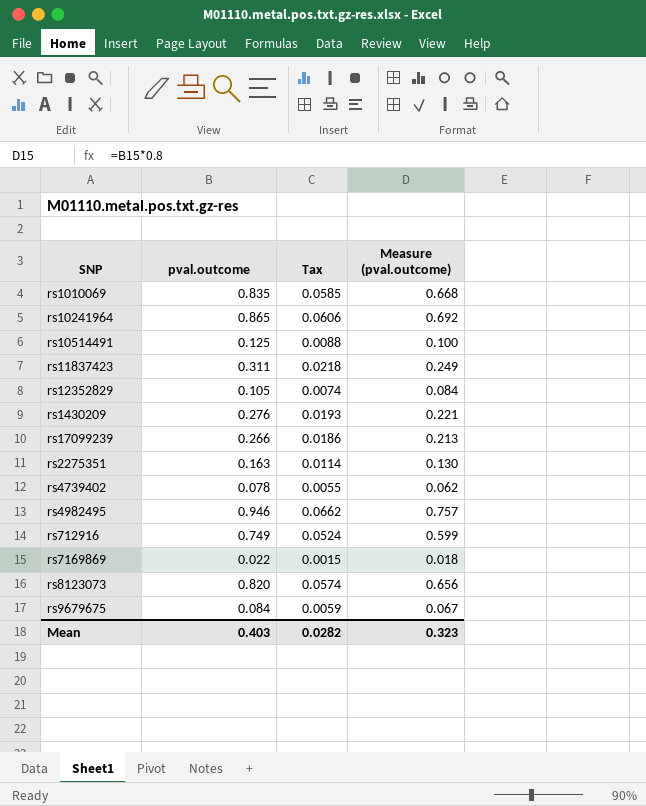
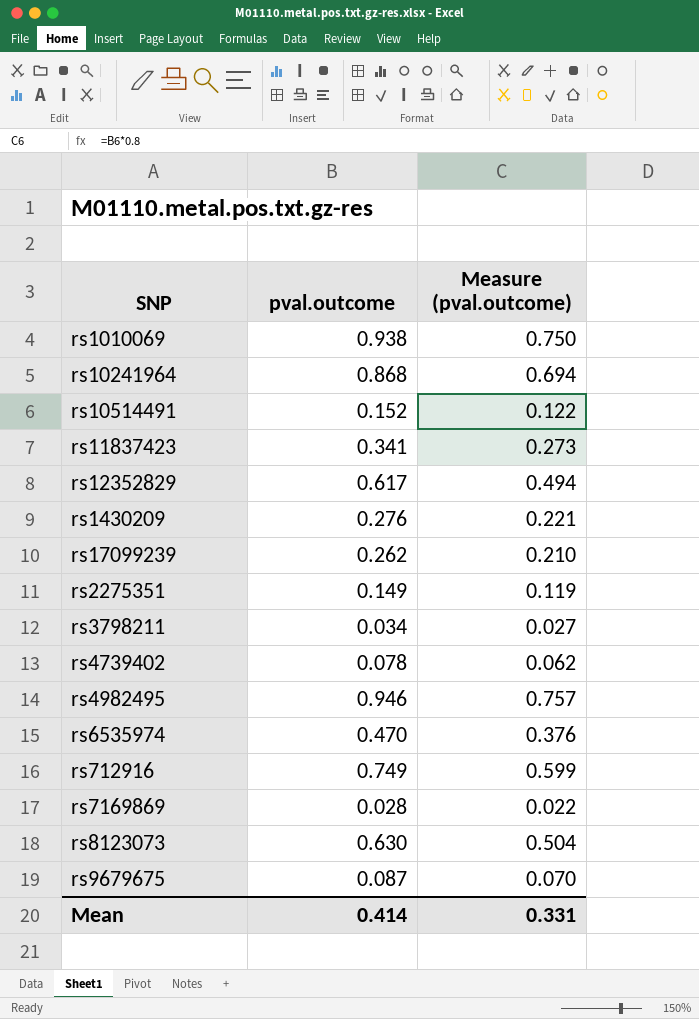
column Tax | formula: [pval.outcome] * 0.07 -> none
rs1010069 | pval.outcome: 0.835 -> 0.938
rs1010069 | Measure (pval.outcome): 0.668 -> 0.750
rs10241964 | pval.outcome: 0.865 -> 0.868
rs10241964 | Measure (pval.outcome): 0.692 -> 0.694
rs10514491 | pval.outcome: 0.125 -> 0.152
rs10514491 | Measure (pval.outcome): 0.100 -> 0.122
rs11837423 | pval.outcome: 0.311 -> 0.341
rs11837423 | Measure (pval.outcome): 0.249 -> 0.273
rs12352829 | pval.outcome: 0.105 -> 0.617
rs12352829 | Measure (pval.outcome): 0.084 -> 0.494
rs17099239 | pval.outcome: 0.266 -> 0.262
rs17099239 | Measure (pval.outcome): 0.213 -> 0.210
rs2275351 | pval.outcome: 0.163 -> 0.149
rs2275351 | Measure (pval.outcome): 0.130 -> 0.119
row rs3798211: none -> 0.034 | 0.027
row rs6535974: none -> 0.470 | 0.376
rs7169869 | pval.outcome: 0.022 -> 0.028
rs7169869 | Measure (pval.outcome): 0.018 -> 0.022
rs8123073 | pval.outcome: 0.820 -> 0.630
rs8123073 | Measure (pval.outcome): 0.656 -> 0.504
rs9679675 | pval.outcome: 0.084 -> 0.087
rs9679675 | Measure (pval.outcome): 0.067 -> 0.070
Mean | pval.outcome: 0.403 -> 0.414
Mean | Measure (pval.outcome): 0.323 -> 0.331

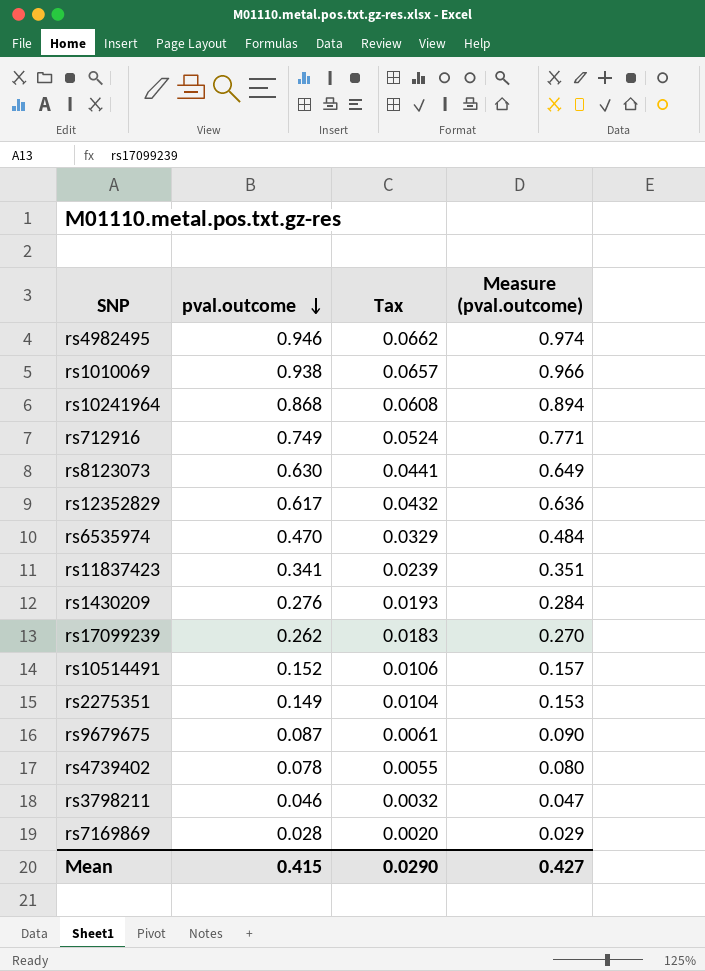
row order: none -> pval.outcome descending
column Tax | formula: none -> [pval.outcome] * 0.07
column Measure (pval.outcome) | formula: [pval.outcome] * 0.8 -> [pval.outcome] * 1.03
rs3798211 | pval.outcome: 0.034 -> 0.046
Mean | pval.outcome: 0.414 -> 0.415
Mean | Measure (pval.outcome): 0.331 -> 0.427

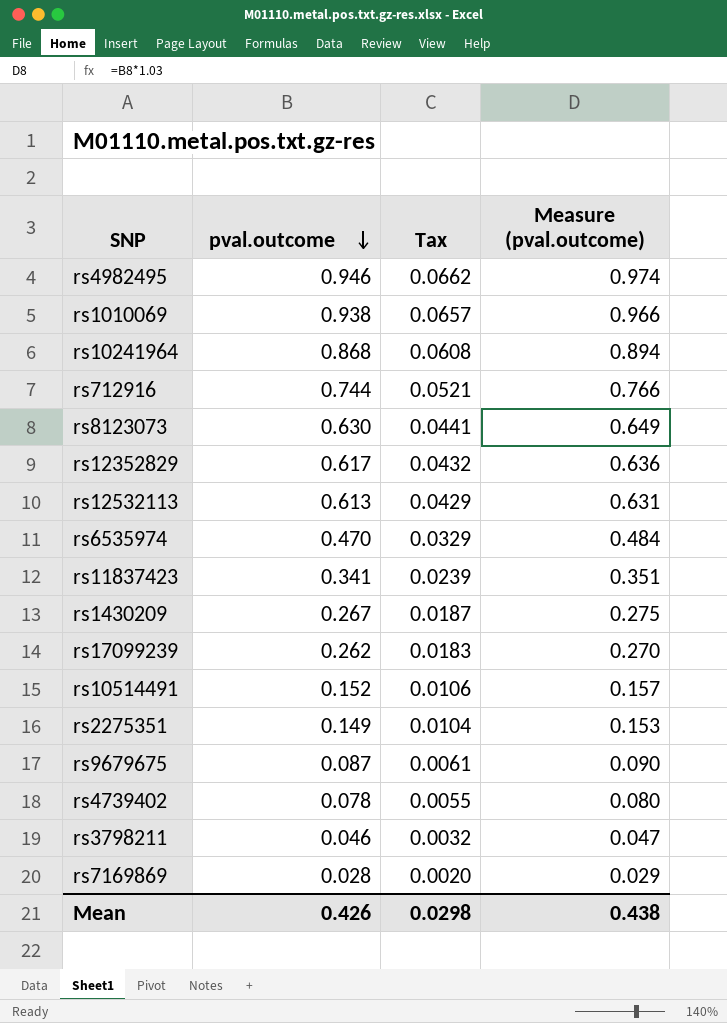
rs712916 | pval.outcome: 0.749 -> 0.744
rs712916 | Tax: 0.0524 -> 0.0521
rs712916 | Measure (pval.outcome): 0.771 -> 0.766
row rs12532113: none -> 0.613 | 0.0429 | 0.631
rs1430209 | pval.outcome: 0.276 -> 0.267
rs1430209 | Tax: 0.0193 -> 0.0187
rs1430209 | Measure (pval.outcome): 0.284 -> 0.275
Mean | pval.outcome: 0.415 -> 0.426
Mean | Tax: 0.0290 -> 0.0298
Mean | Measure (pval.outcome): 0.427 -> 0.438

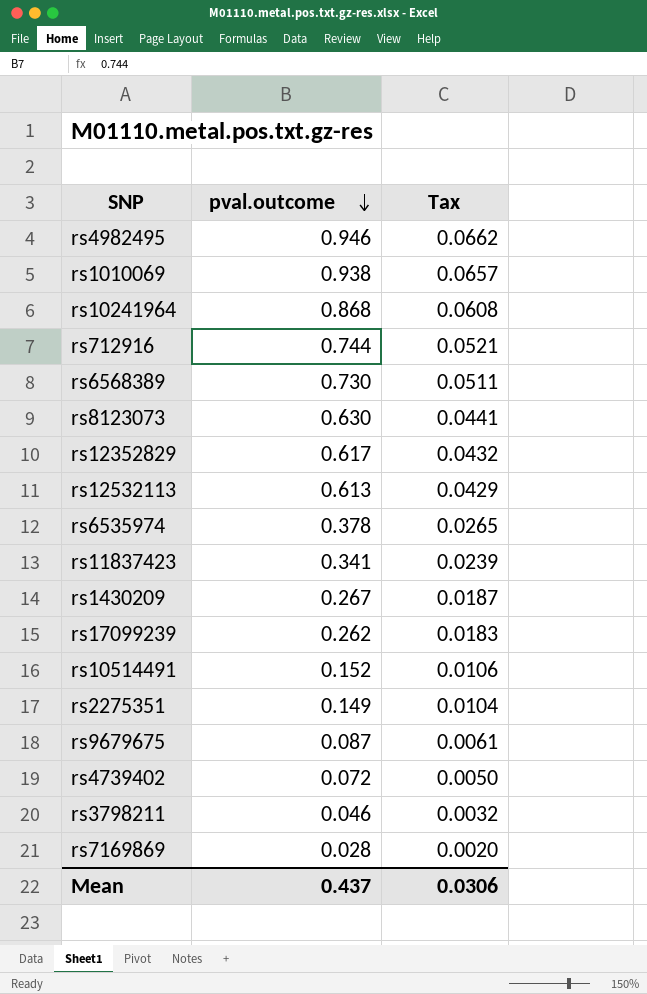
column Measure (pval.outcome) | formula: [pval.outcome] * 1.03 -> none
row rs6568389: none -> 0.730 | 0.0511
rs6535974 | pval.outcome: 0.470 -> 0.378
rs6535974 | Tax: 0.0329 -> 0.0265
rs4739402 | pval.outcome: 0.078 -> 0.072
rs4739402 | Tax: 0.0055 -> 0.0050
Mean | pval.outcome: 0.426 -> 0.437
Mean | Tax: 0.0298 -> 0.0306

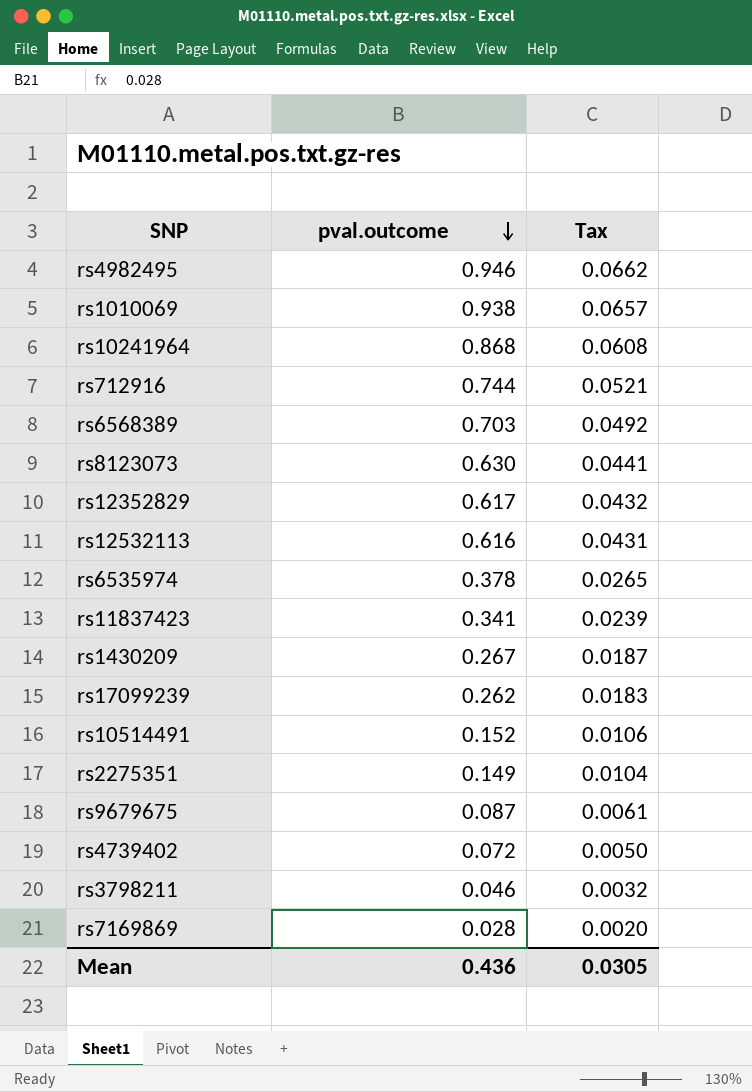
rs6568389 | pval.outcome: 0.730 -> 0.703
rs6568389 | Tax: 0.0511 -> 0.0492
rs12532113 | pval.outcome: 0.613 -> 0.616
rs12532113 | Tax: 0.0429 -> 0.0431
Mean | pval.outcome: 0.437 -> 0.436
Mean | Tax: 0.0306 -> 0.0305

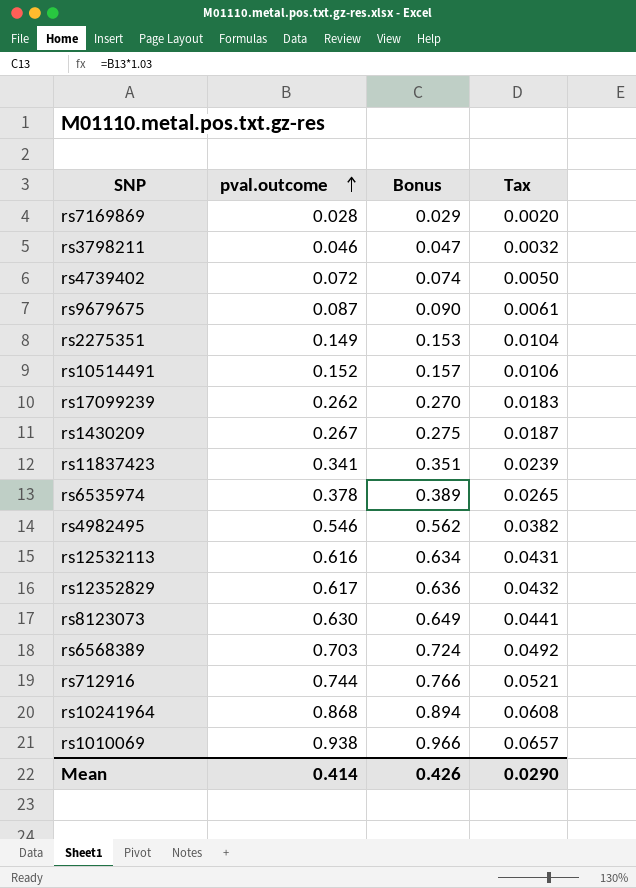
row order: pval.outcome descending -> pval.outcome ascending
column Bonus | formula: none -> [pval.outcome] * 1.03
rs4982495 | pval.outcome: 0.946 -> 0.546
rs4982495 | Tax: 0.0662 -> 0.0382
Mean | pval.outcome: 0.436 -> 0.414
Mean | Tax: 0.0305 -> 0.0290

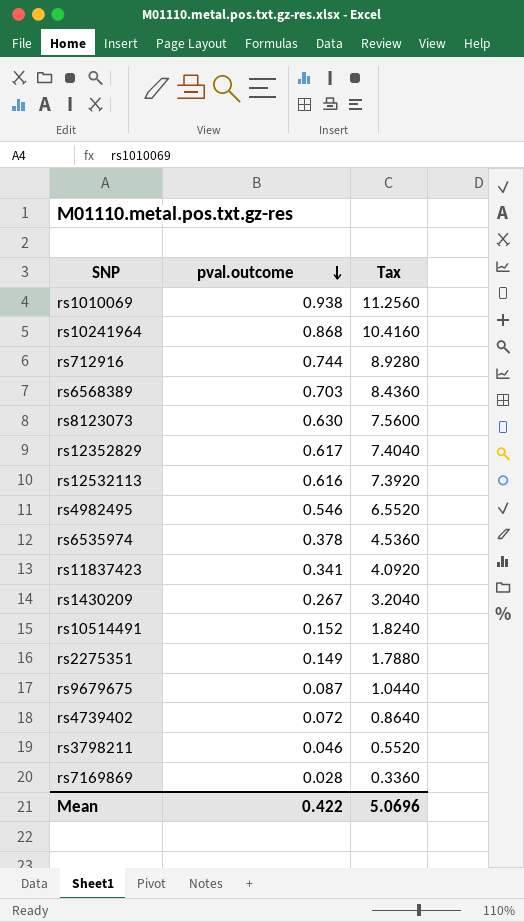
row order: pval.outcome ascending -> pval.outcome descending
column Bonus | formula: [pval.outcome] * 1.03 -> none
column Tax | formula: [pval.outcome] * 0.07 -> [pval.outcome] * 12
row rs17099239: 0.262 | 0.270 | 0.0183 -> none
Mean | pval.outcome: 0.414 -> 0.422
Mean | Tax: 0.0290 -> 5.0696

